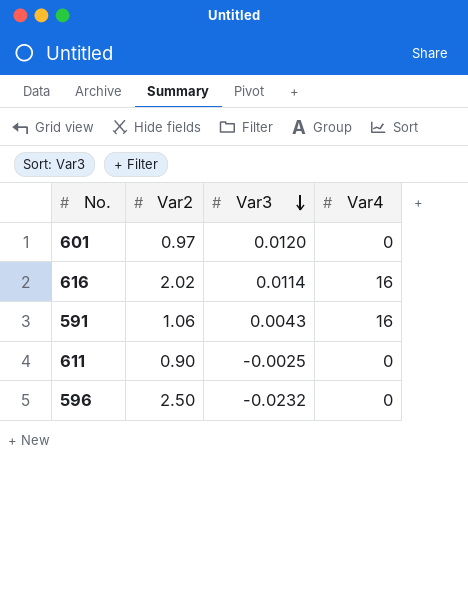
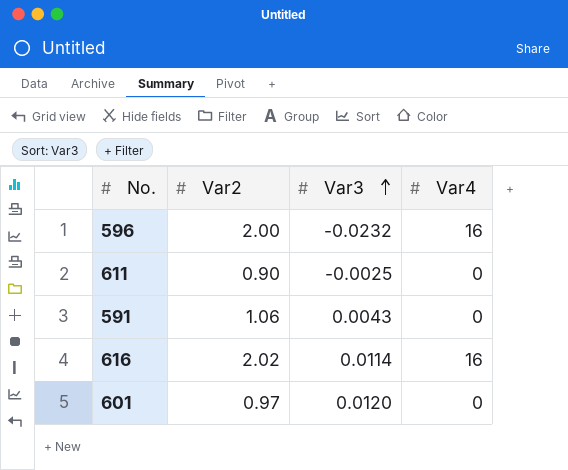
row order: Var3 descending -> Var3 ascending
596 | Var2: 2.50 -> 2.00
596 | Var4: 0 -> 16
591 | Var4: 16 -> 0

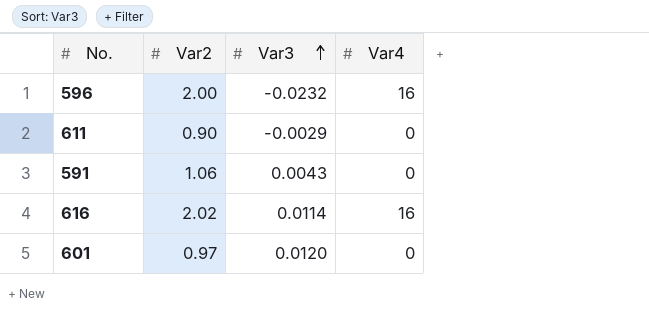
611 | Var3: -0.0025 -> -0.0029

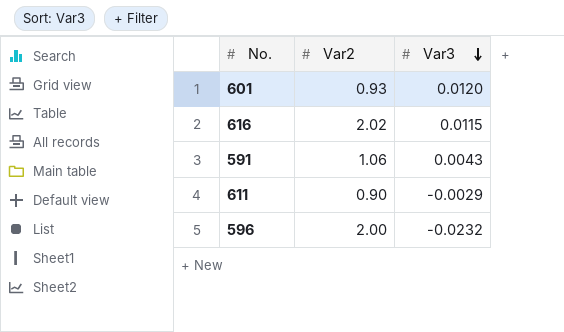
row order: Var3 ascending -> Var3 descending
column Var4 | position: 4 -> none
601 | Var2: 0.97 -> 0.93
616 | Var3: 0.0114 -> 0.0115

